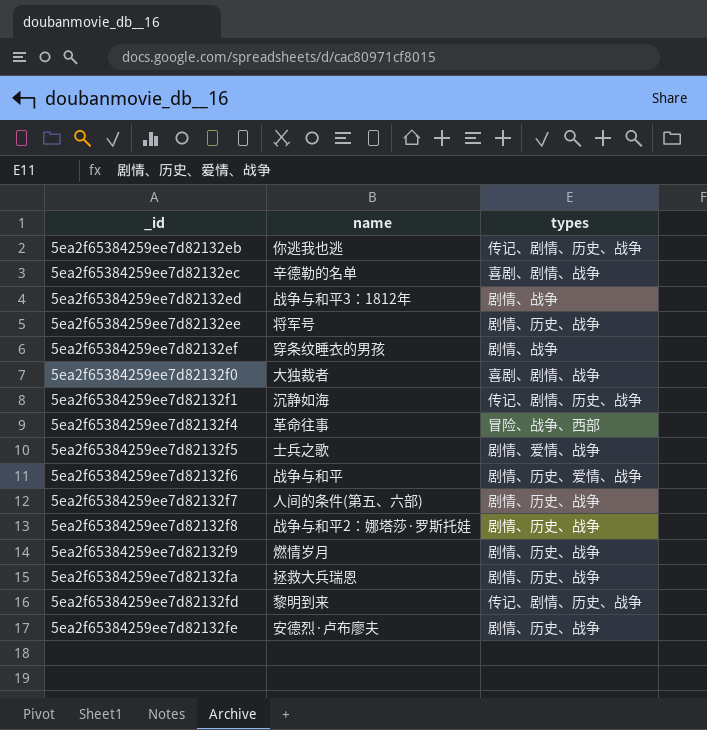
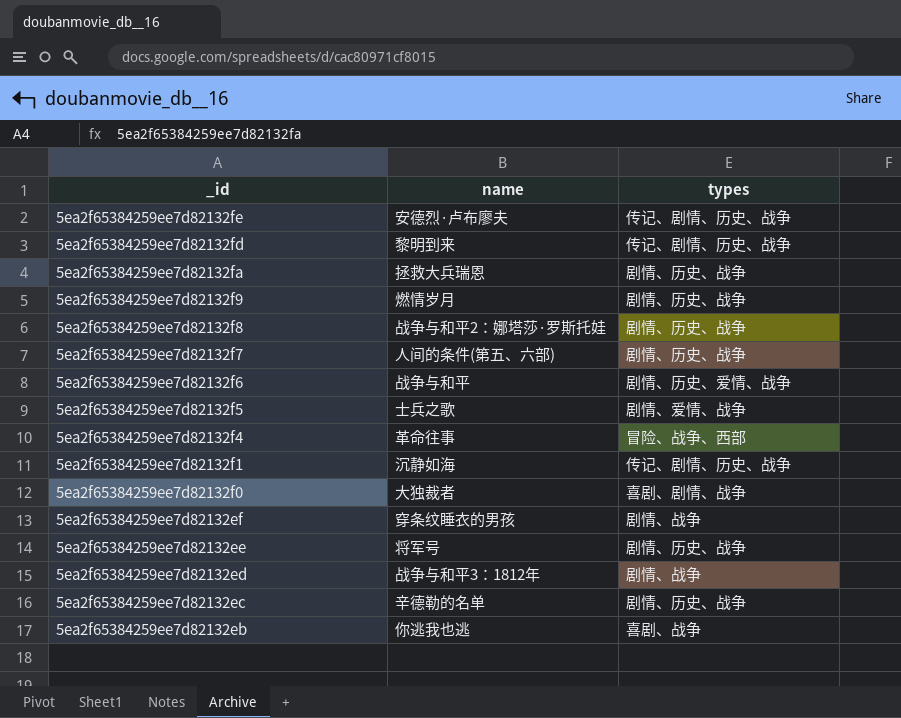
row order: _id ascending -> _id descending
5ea2f65384259ee7d82132fe | types: 剧情、历史、战争 -> 传记、剧情、历史、战争
5ea2f65384259ee7d82132ec | types: 喜剧、剧情、战争 -> 剧情、历史、战争
5ea2f65384259ee7d82132eb | types: 传记、剧情、历史、战争 -> 喜剧、战争

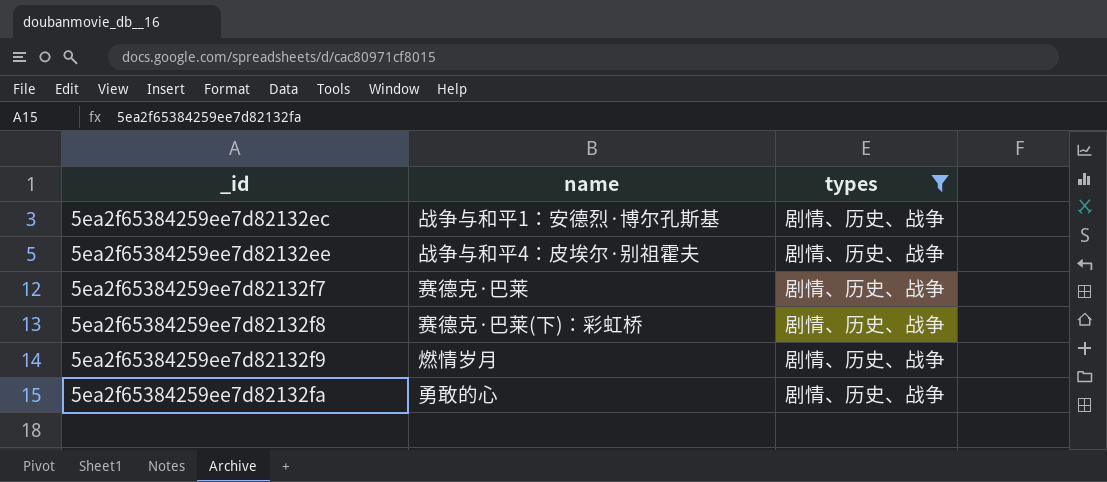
filter: none -> types = 剧情、历史、战争
row order: _id descending -> _id ascending
5ea2f65384259ee7d82132ec | name: 辛德勒的名单 -> 战争与和平1：安德烈·博尔孔斯基
5ea2f65384259ee7d82132ee | name: 将军号 -> 战争与和平4：皮埃尔·别祖霍夫
5ea2f65384259ee7d82132f7 | name: 人间的条件(第五、六部) -> 赛德克·巴莱
5ea2f65384259ee7d82132f8 | name: 战争与和平2：娜塔莎·罗斯托娃 -> 赛德克·巴莱(下)：彩虹桥
5ea2f65384259ee7d82132fa | name: 拯救大兵瑞恩 -> 勇敢的心

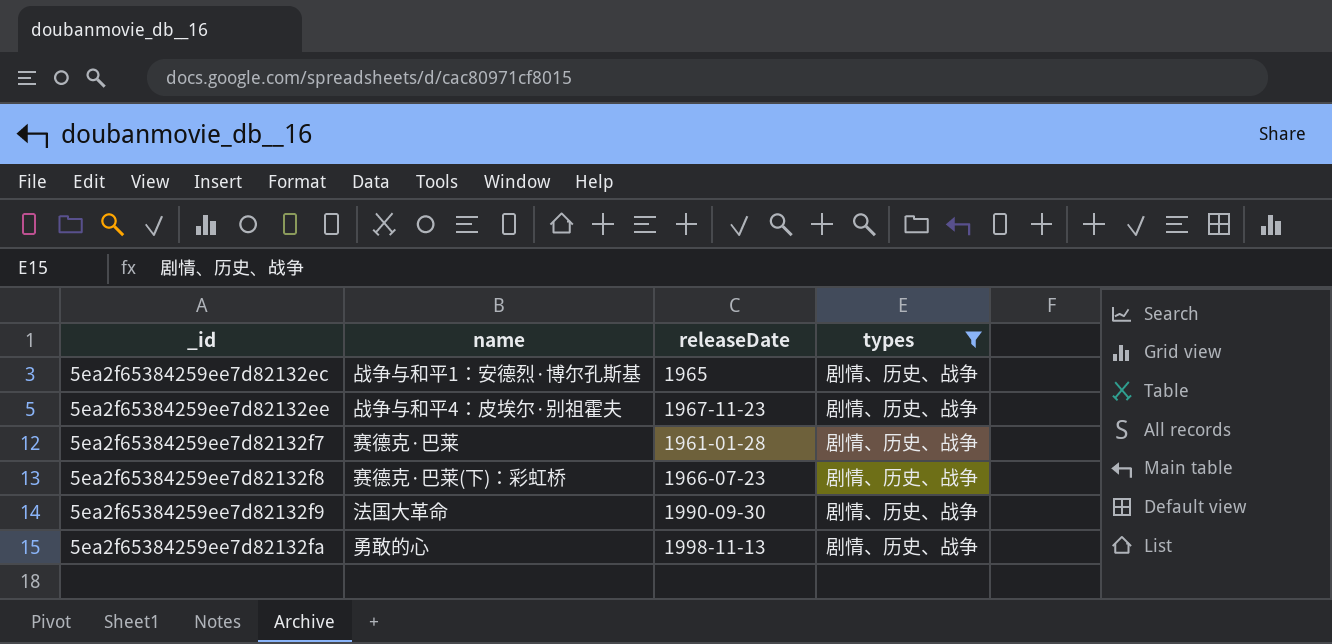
column releaseDate | position: none -> 3
5ea2f65384259ee7d82132f9 | name: 燃情岁月 -> 法国大革命

